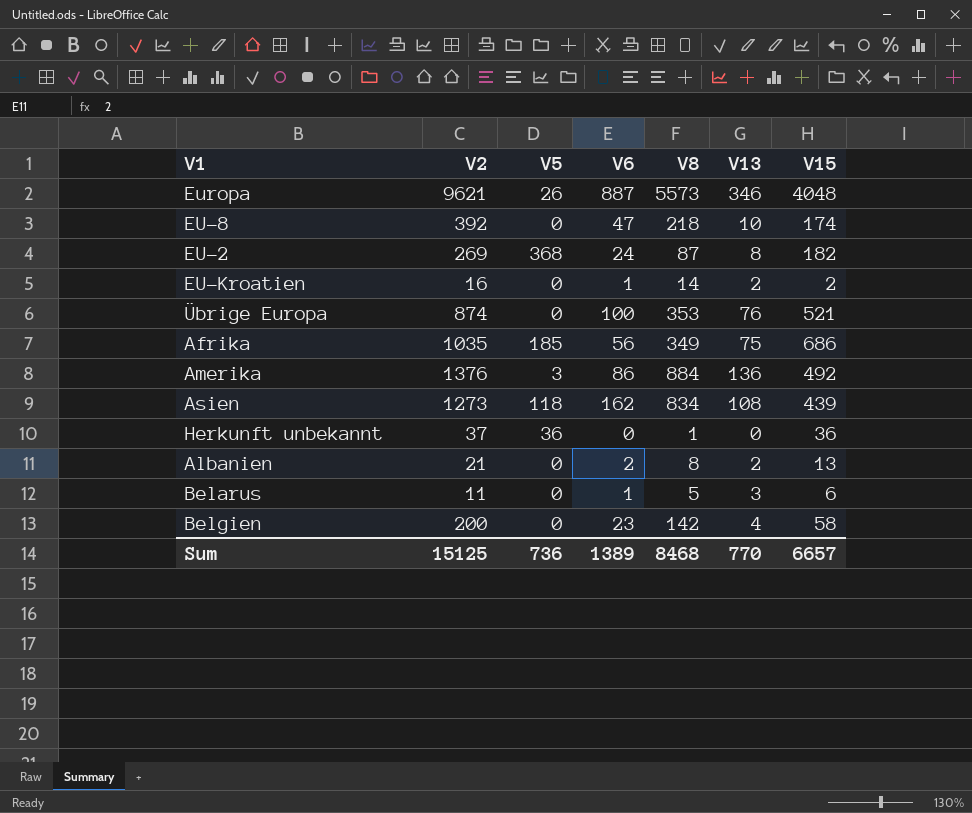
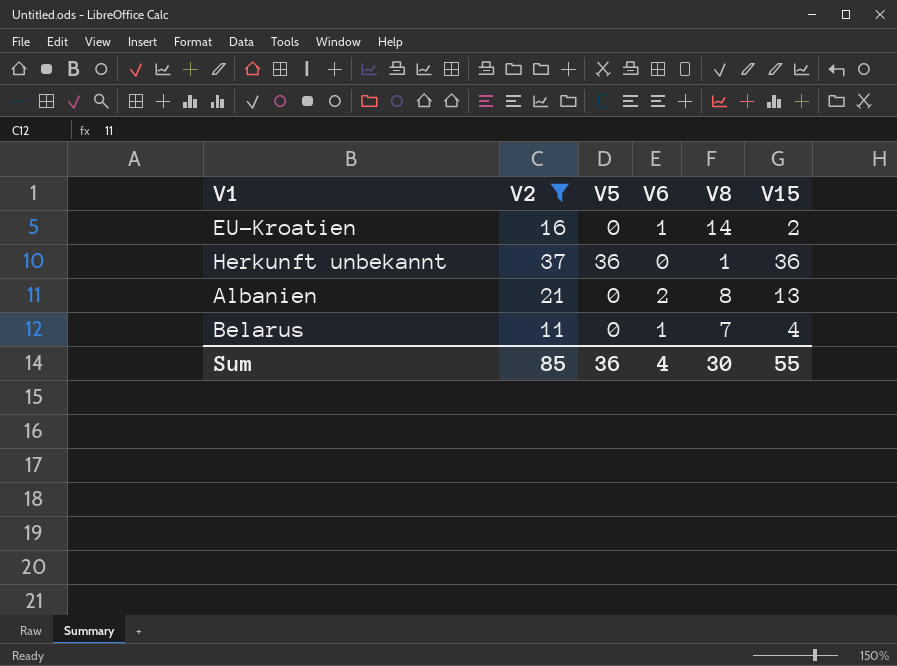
filter: none -> V2 <= 37
column V13 | position: 6 -> none
Belarus | V8: 5 -> 7
Belarus | V15: 6 -> 4
Sum | V2: 15125 -> 85
Sum | V5: 736 -> 36
Sum | V6: 1389 -> 4
Sum | V8: 8468 -> 30
Sum | V15: 6657 -> 55

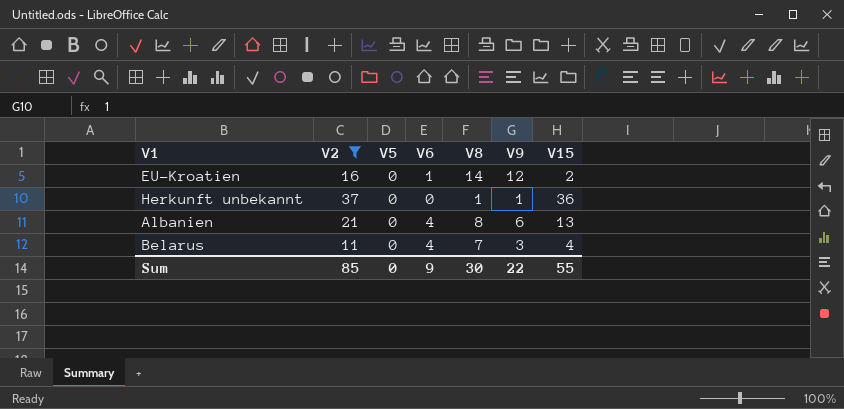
column V9 | position: none -> 6
Herkunft unbekannt | V5: 36 -> 0
Albanien | V6: 2 -> 4
Belarus | V6: 1 -> 4
Sum | V5: 36 -> 0
Sum | V6: 4 -> 9

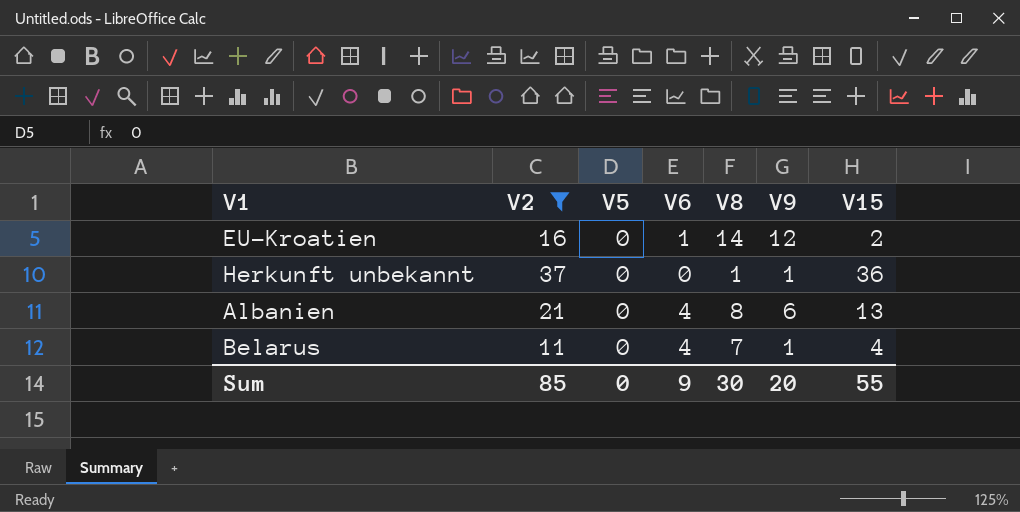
Belarus | V9: 3 -> 1
Sum | V9: 22 -> 20

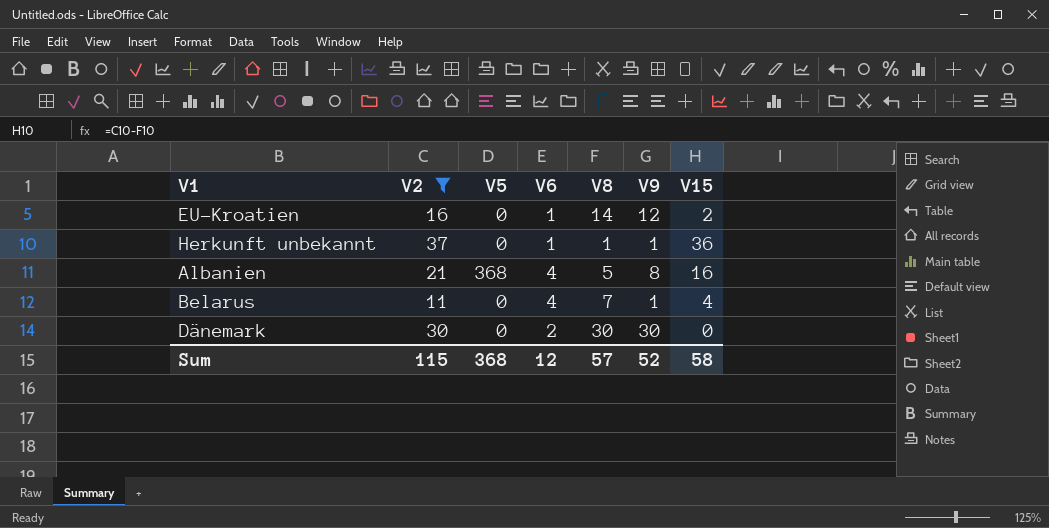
Herkunft unbekannt | V6: 0 -> 1
Albanien | V5: 0 -> 368
Albanien | V8: 8 -> 5
Albanien | V9: 6 -> 8
Albanien | V15: 13 -> 16
row Dänemark: none -> 30 | 0 | 2 | 30 | 30 | 0
Sum | V2: 85 -> 115
Sum | V5: 0 -> 368
Sum | V6: 9 -> 12
Sum | V8: 30 -> 57
Sum | V9: 20 -> 52
Sum | V15: 55 -> 58

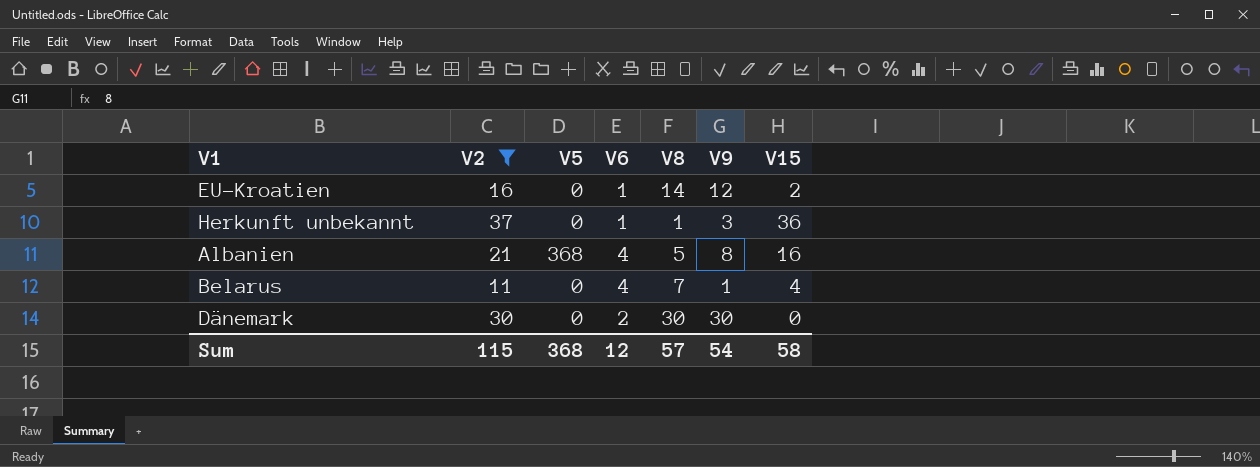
Herkunft unbekannt | V9: 1 -> 3
Sum | V9: 52 -> 54

